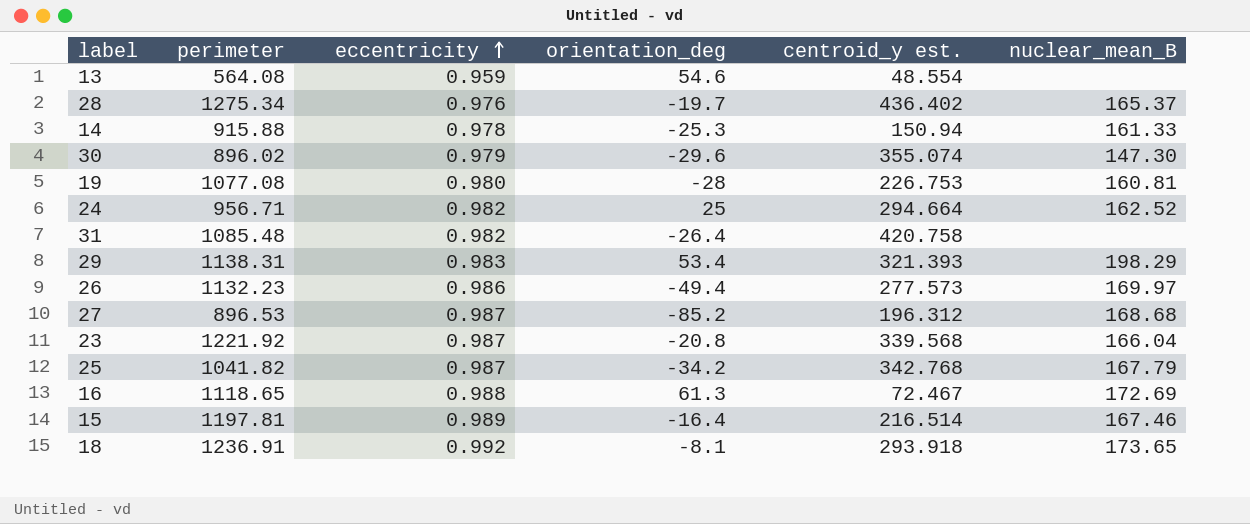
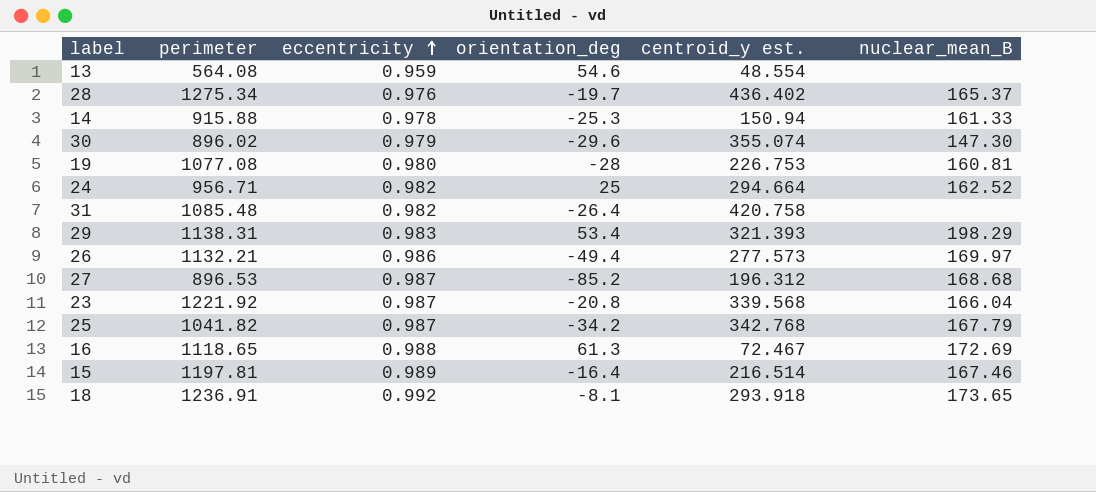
26 | perimeter: 1132.23 -> 1132.21

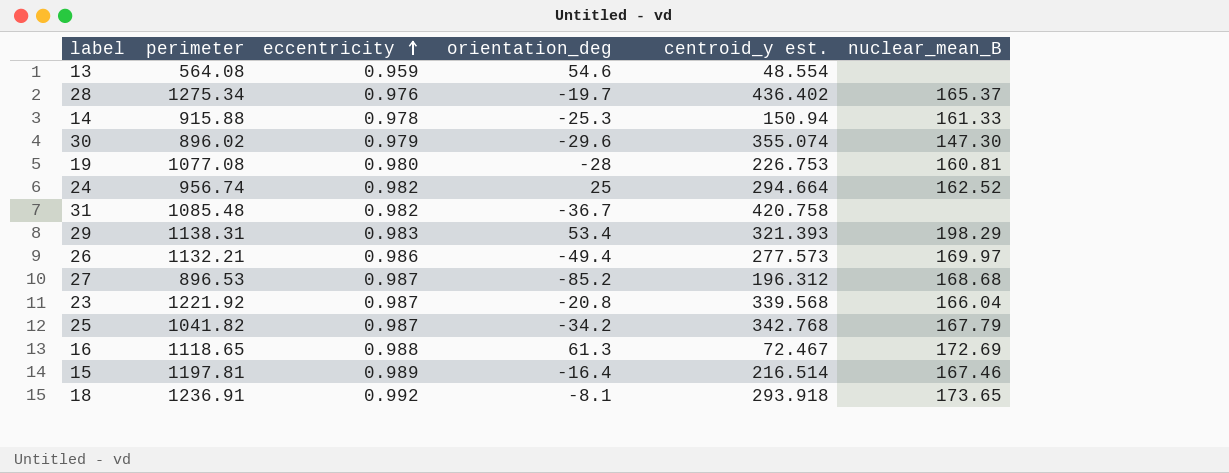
24 | perimeter: 956.71 -> 956.74
31 | orientation_deg: -26.4 -> -36.7

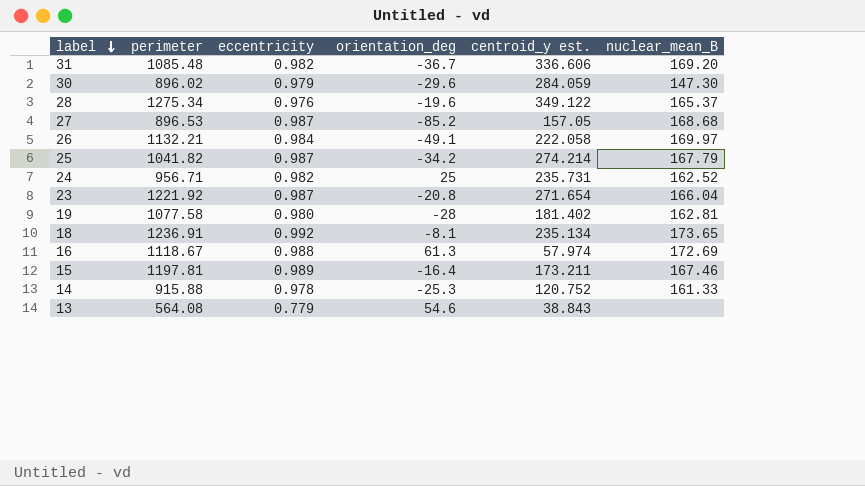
row order: eccentricity ascending -> label descending
row 29: 1138.31 | 0.983 | 53.4 | 321.393 | 198.29 -> none
31 | centroid_y est.: 420.758 -> 336.606
31 | nuclear_mean_B: none -> 169.20
30 | centroid_y est.: 355.074 -> 284.059
28 | orientation_deg: -19.7 -> -19.6
28 | centroid_y est.: 436.402 -> 349.122
27 | centroid_y est.: 196.312 -> 157.05
26 | eccentricity: 0.986 -> 0.984
26 | orientation_deg: -49.4 -> -49.1
26 | centroid_y est.: 277.573 -> 222.058
25 | centroid_y est.: 342.768 -> 274.214
24 | perimeter: 956.74 -> 956.71
24 | centroid_y est.: 294.664 -> 235.731
23 | centroid_y est.: 339.568 -> 271.654
19 | perimeter: 1077.08 -> 1077.58
19 | centroid_y est.: 226.753 -> 181.402
19 | nuclear_mean_B: 160.81 -> 162.81
18 | centroid_y est.: 293.918 -> 235.134
16 | perimeter: 1118.65 -> 1118.67
16 | centroid_y est.: 72.467 -> 57.974
15 | centroid_y est.: 216.514 -> 173.211
14 | centroid_y est.: 150.94 -> 120.752
13 | eccentricity: 0.959 -> 0.779
13 | centroid_y est.: 48.554 -> 38.843

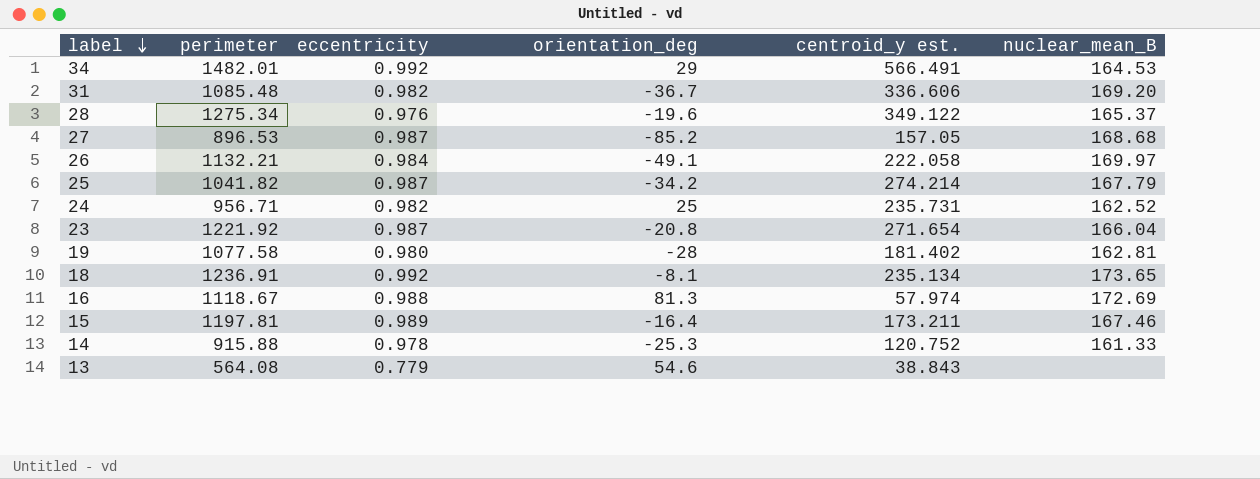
row 30: 896.02 | 0.979 | -29.6 | 284.059 | 147.30 -> none
row 34: none -> 1482.01 | 0.992 | 29 | 566.491 | 164.53
16 | orientation_deg: 61.3 -> 81.3

